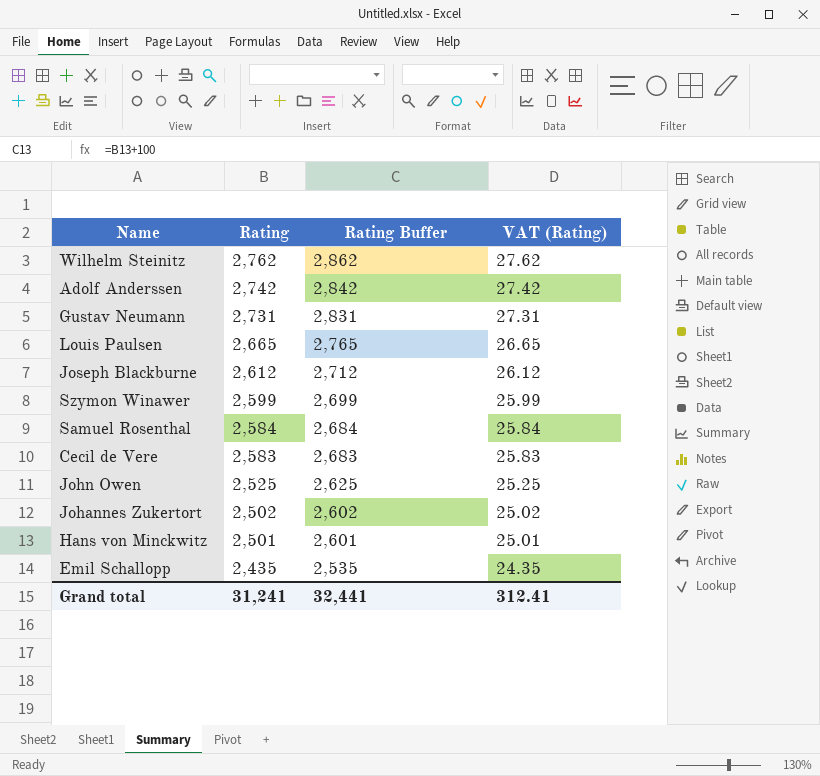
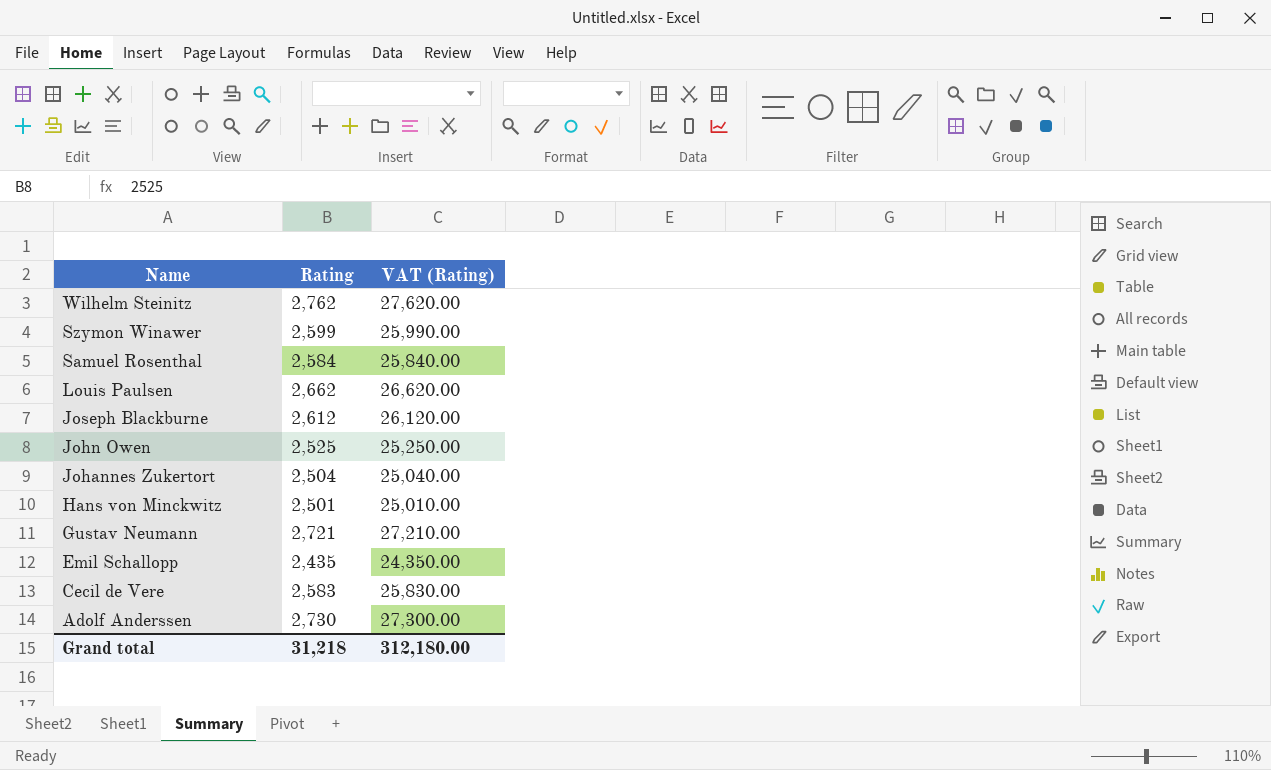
row order: Rating descending -> Name descending
column Rating Buffer | formula: [Rating] + 100 -> none
column VAT (Rating) | formula: [Rating] * 0.01 -> [Rating] * 10
Louis Paulsen | Rating: 2,665 -> 2,662
Johannes Zukertort | Rating: 2,502 -> 2,504
Gustav Neumann | Rating: 2,731 -> 2,721
Adolf Anderssen | Rating: 2,742 -> 2,730
Grand total | Rating: 31,241 -> 31,218
Grand total | VAT (Rating): 312.41 -> 312,180.00

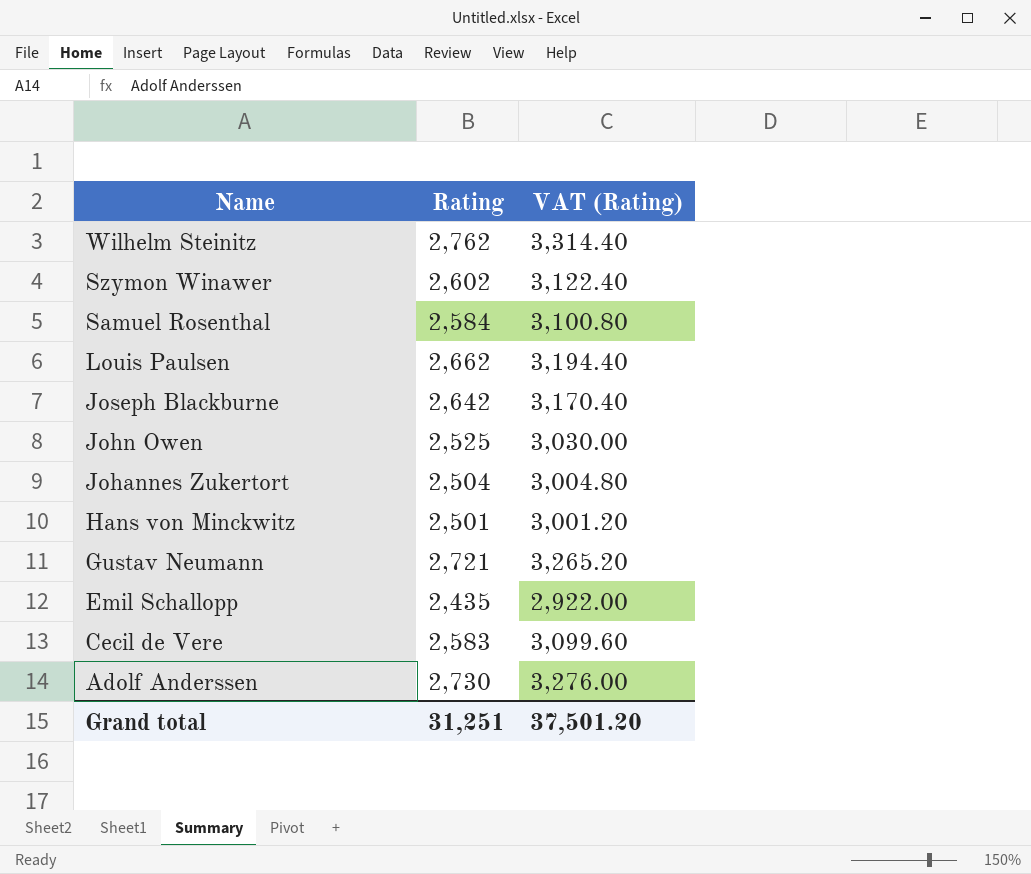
column VAT (Rating) | formula: [Rating] * 10 -> [Rating] * 1.2
Szymon Winawer | Rating: 2,599 -> 2,602
Joseph Blackburne | Rating: 2,612 -> 2,642
Grand total | Rating: 31,218 -> 31,251
Grand total | VAT (Rating): 312,180.00 -> 37,501.20

